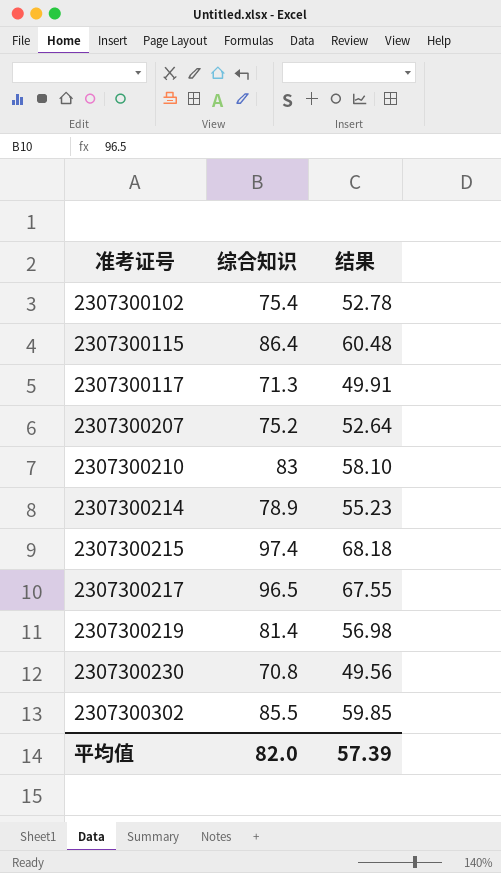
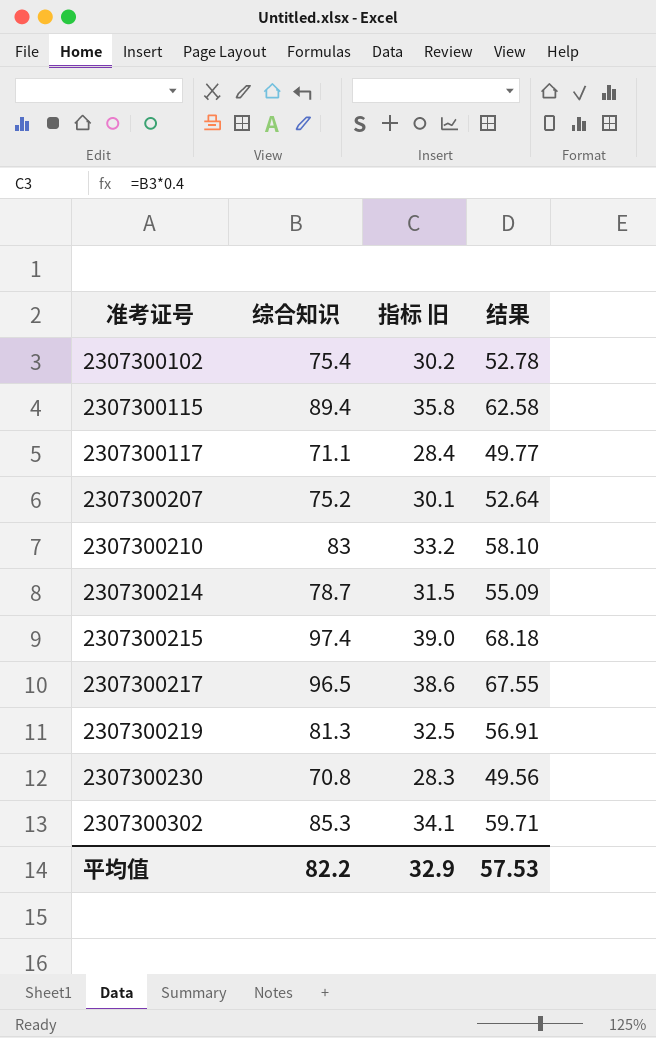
column 指标 旧 | formula: none -> [综合知识] * 0.4
2307300115 | 综合知识: 86.4 -> 89.4
2307300115 | 结果: 60.48 -> 62.58
2307300117 | 综合知识: 71.3 -> 71.1
2307300117 | 结果: 49.91 -> 49.77
2307300214 | 综合知识: 78.9 -> 78.7
2307300214 | 结果: 55.23 -> 55.09
2307300219 | 综合知识: 81.4 -> 81.3
2307300219 | 结果: 56.98 -> 56.91
2307300302 | 综合知识: 85.5 -> 85.3
2307300302 | 结果: 59.85 -> 59.71
平均值 | 综合知识: 82.0 -> 82.2
平均值 | 结果: 57.39 -> 57.53

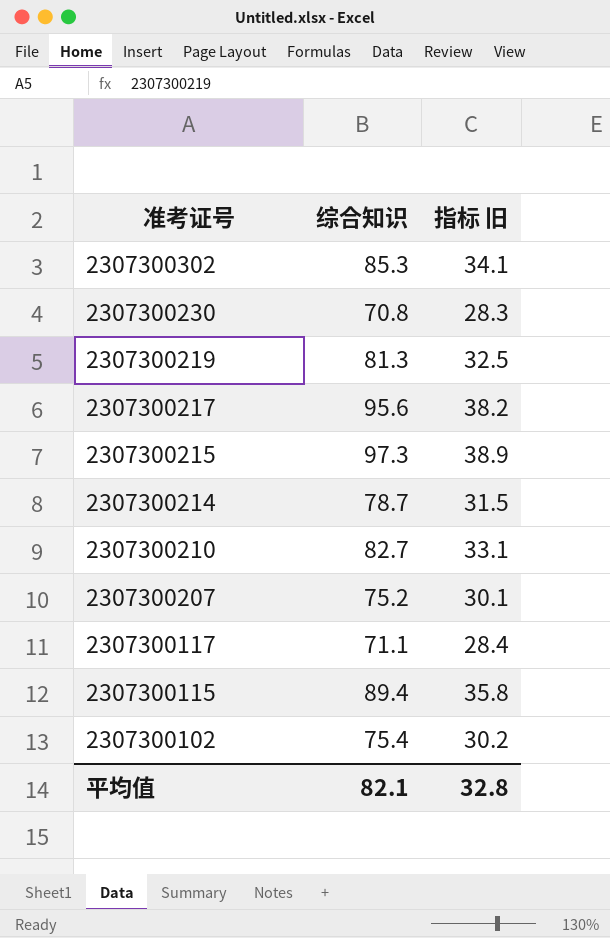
row order: 准考证号 ascending -> 准考证号 descending
column 结果 | formula: [综合知识] * 0.7 -> none
2307300217 | 综合知识: 96.5 -> 95.6
2307300217 | 指标 旧: 38.6 -> 38.2
2307300215 | 综合知识: 97.4 -> 97.3
2307300215 | 指标 旧: 39.0 -> 38.9
2307300210 | 综合知识: 83 -> 82.7
2307300210 | 指标 旧: 33.2 -> 33.1
平均值 | 综合知识: 82.2 -> 82.1
平均值 | 指标 旧: 32.9 -> 32.8

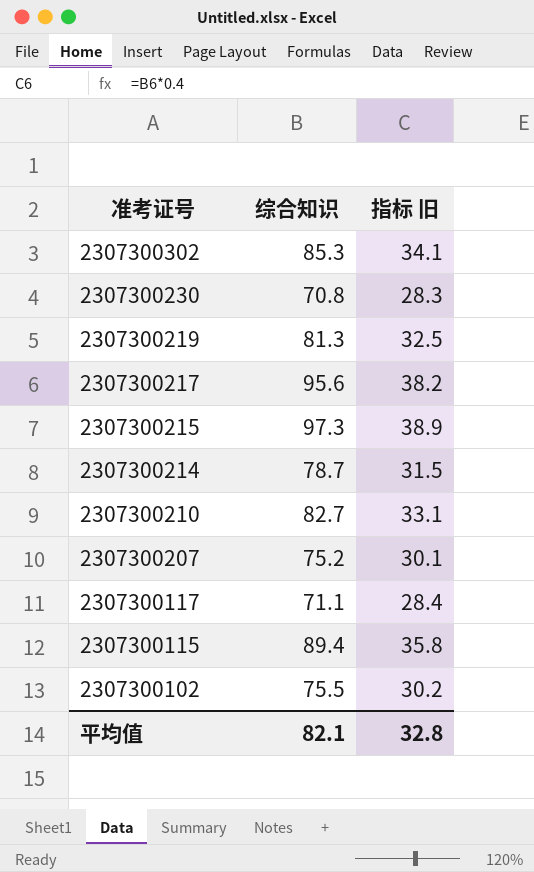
2307300102 | 综合知识: 75.4 -> 75.5

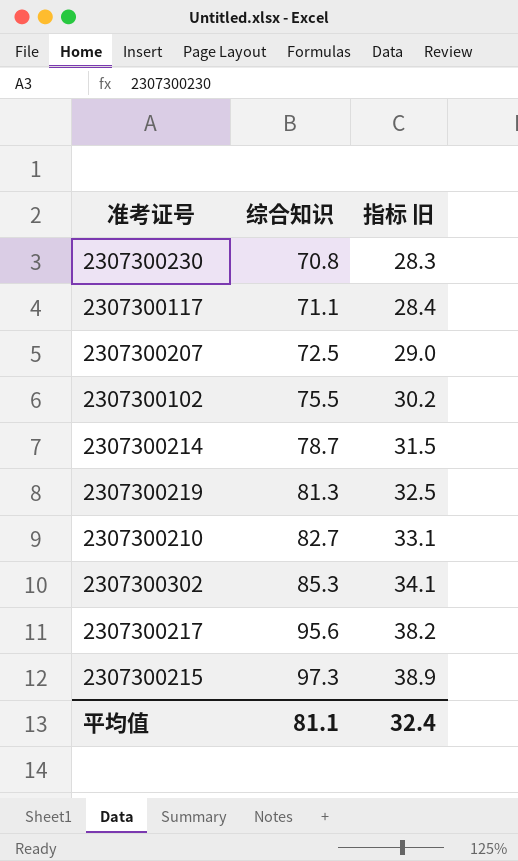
row order: 准考证号 descending -> 综合知识 ascending
row 2307300115: 89.4 | 35.8 -> none
2307300207 | 综合知识: 75.2 -> 72.5
2307300207 | 指标 旧: 30.1 -> 29.0
平均值 | 综合知识: 82.1 -> 81.1
平均值 | 指标 旧: 32.8 -> 32.4

